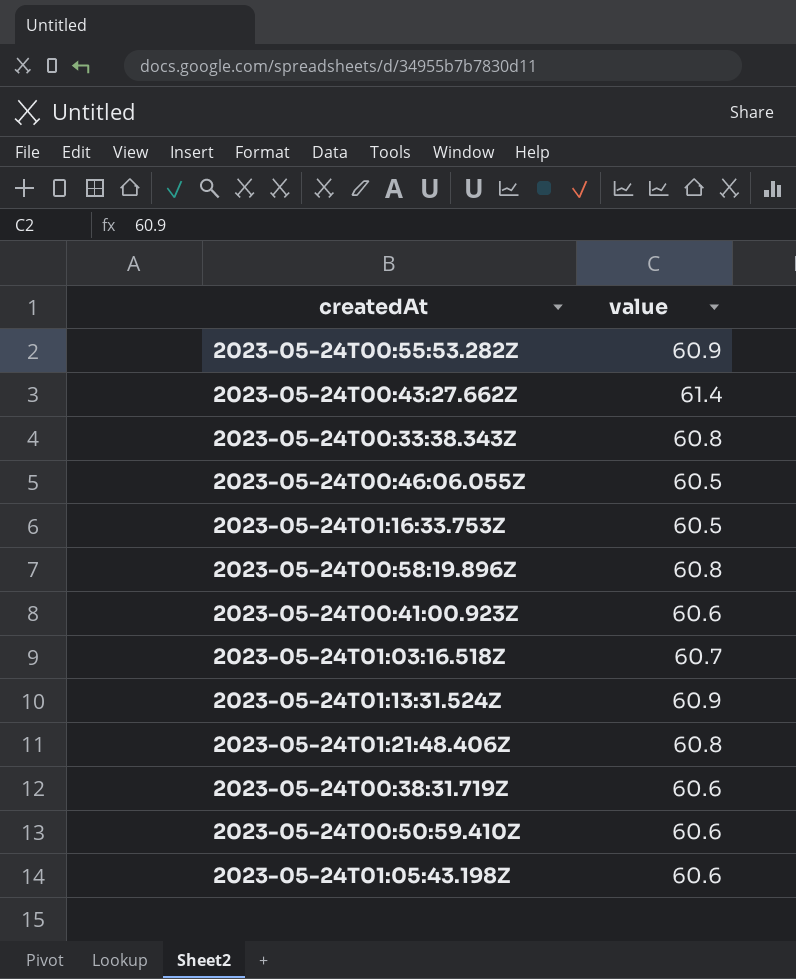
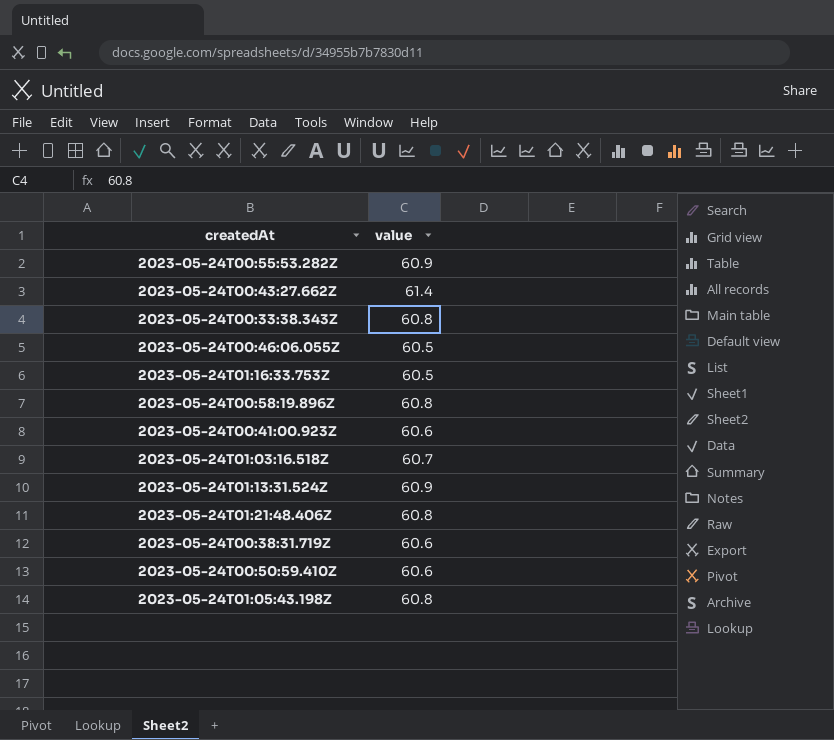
2023-05-24T01:05:43.198Z | value: 60.6 -> 60.8

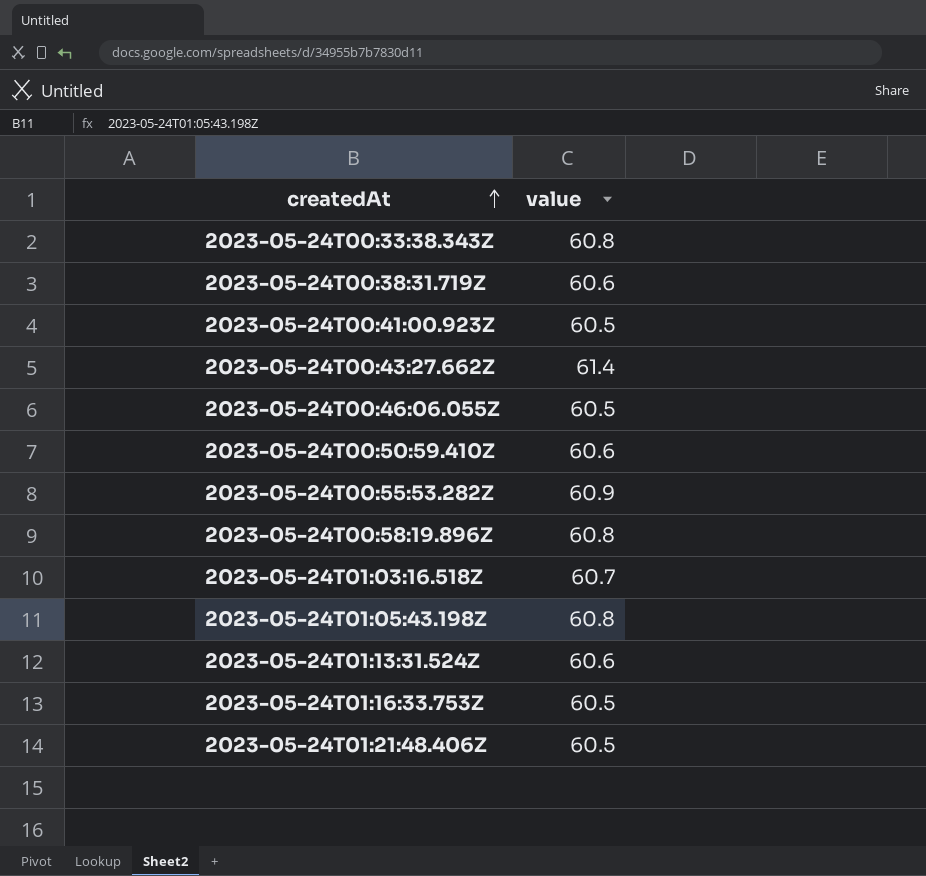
row order: none -> createdAt ascending
2023-05-24T00:41:00.923Z | value: 60.6 -> 60.5
2023-05-24T01:13:31.524Z | value: 60.9 -> 60.6
2023-05-24T01:21:48.406Z | value: 60.8 -> 60.5

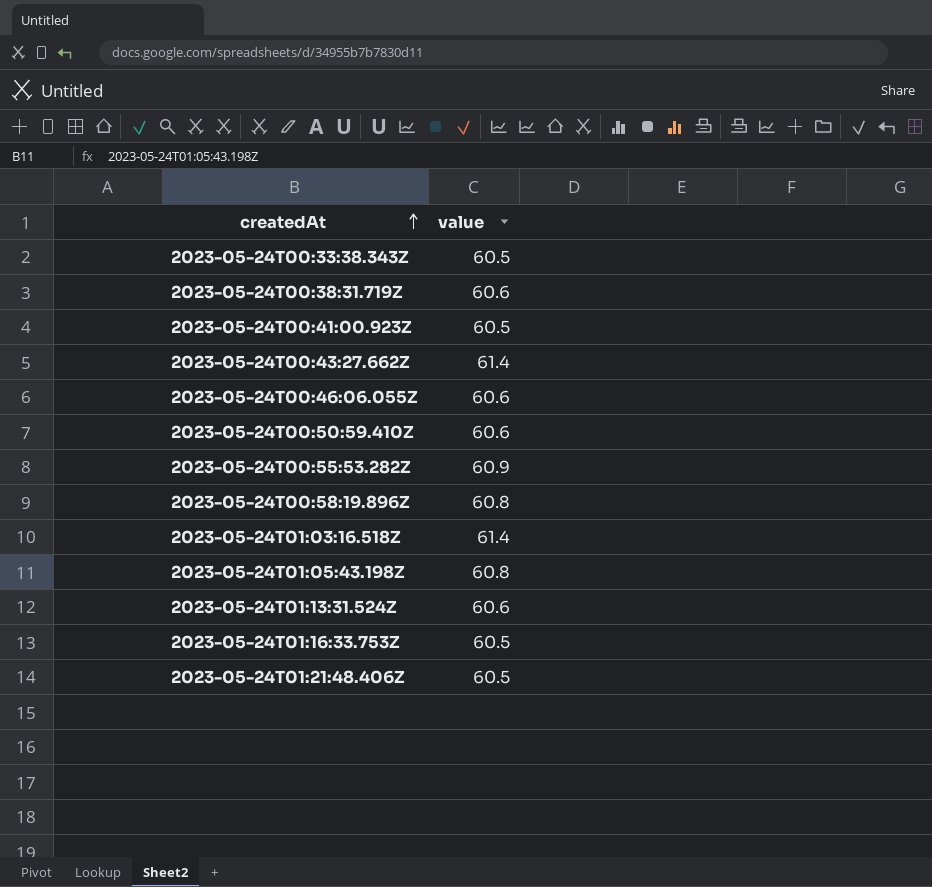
2023-05-24T00:33:38.343Z | value: 60.8 -> 60.5
2023-05-24T00:46:06.055Z | value: 60.5 -> 60.6
2023-05-24T01:03:16.518Z | value: 60.7 -> 61.4

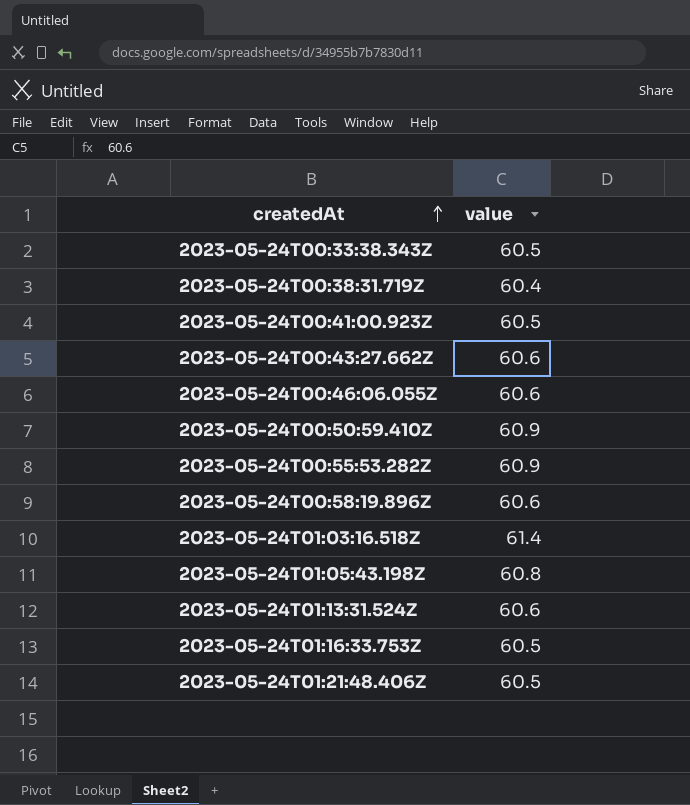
2023-05-24T00:38:31.719Z | value: 60.6 -> 60.4
2023-05-24T00:43:27.662Z | value: 61.4 -> 60.6
2023-05-24T00:50:59.410Z | value: 60.6 -> 60.9
2023-05-24T00:58:19.896Z | value: 60.8 -> 60.6

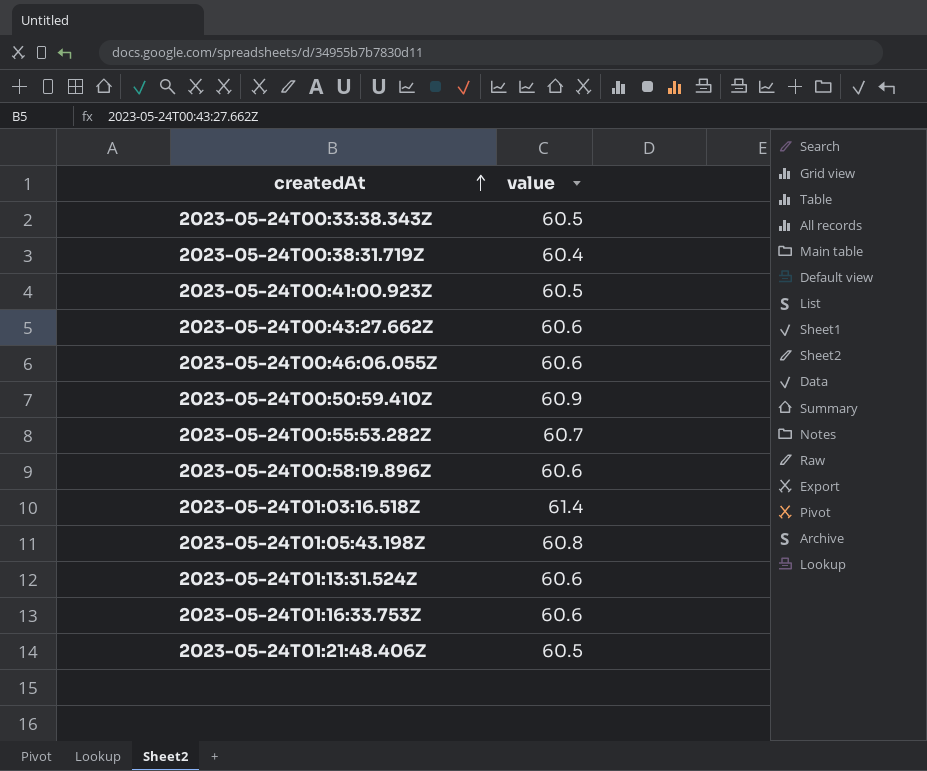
2023-05-24T00:55:53.282Z | value: 60.9 -> 60.7
2023-05-24T01:16:33.753Z | value: 60.5 -> 60.6

